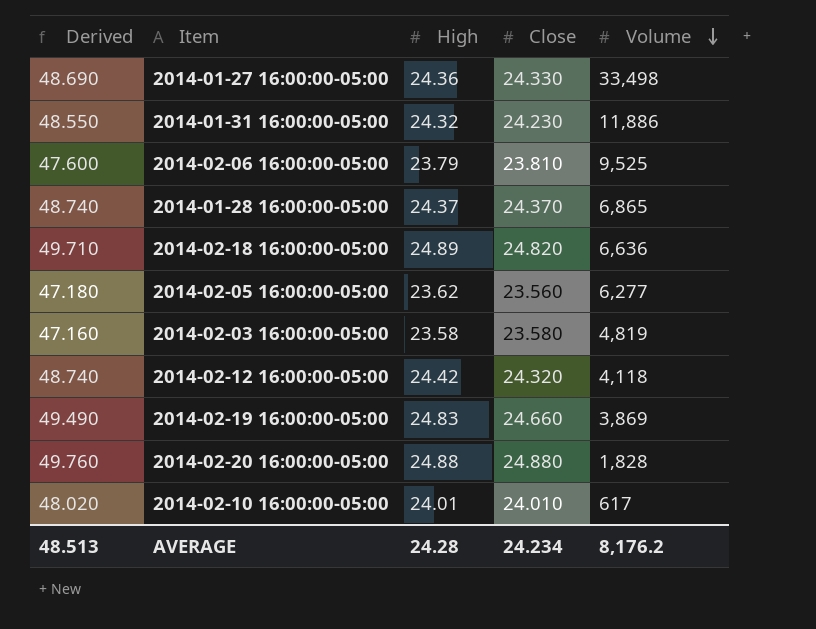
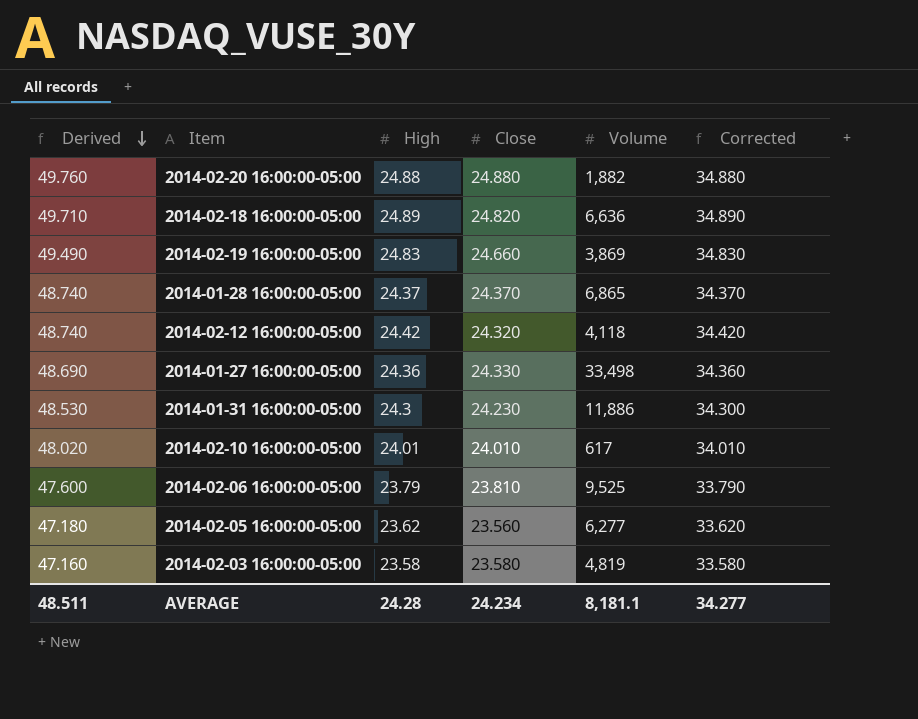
row order: Volume descending -> Derived descending
column Corrected | formula: none -> [High] + 10
2014-02-20 16:00:00-05:00 | Volume: 1,828 -> 1,882
2014-01-31 16:00:00-05:00 | Derived: 48.550 -> 48.530
2014-01-31 16:00:00-05:00 | High: 24.32 -> 24.3
AVERAGE | Derived: 48.513 -> 48.511
AVERAGE | Volume: 8,176.2 -> 8,181.1

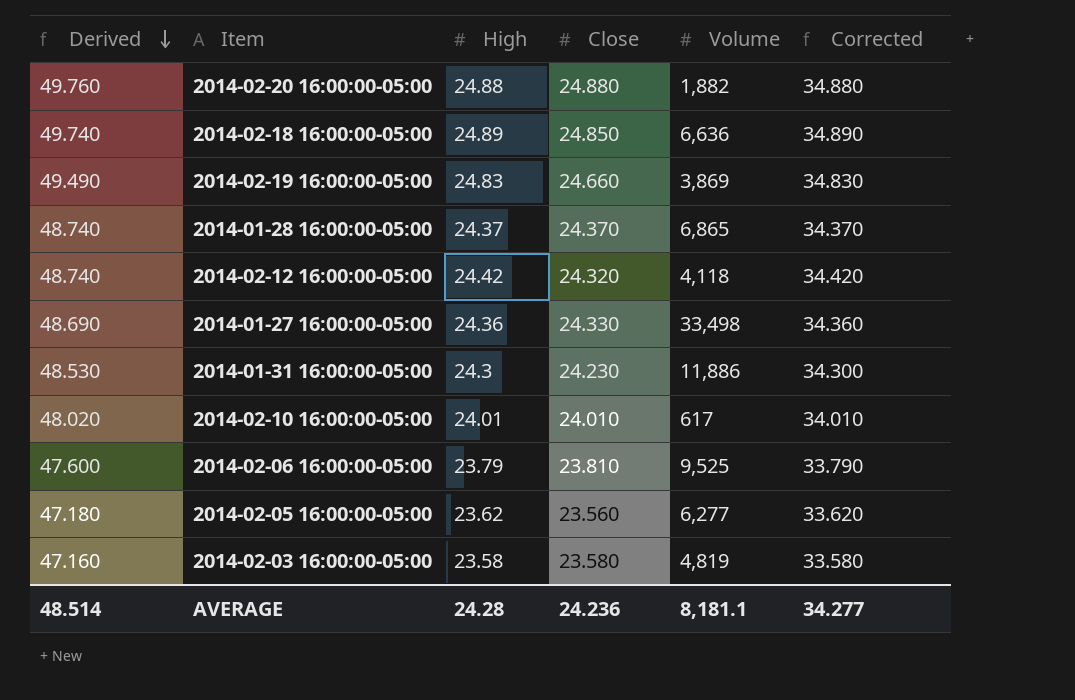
2014-02-18 16:00:00-05:00 | Derived: 49.710 -> 49.740
2014-02-18 16:00:00-05:00 | Close: 24.820 -> 24.850
AVERAGE | Derived: 48.511 -> 48.514
AVERAGE | Close: 24.234 -> 24.236

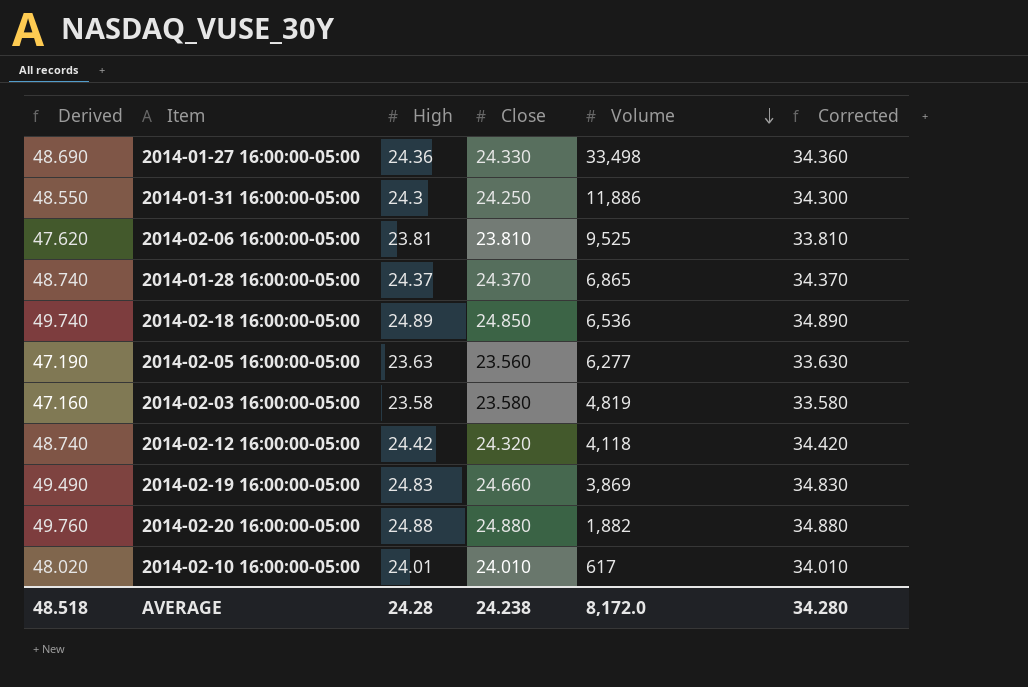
row order: Derived descending -> Volume descending
2014-01-31 16:00:00-05:00 | Derived: 48.530 -> 48.550
2014-01-31 16:00:00-05:00 | Close: 24.230 -> 24.250
2014-02-06 16:00:00-05:00 | Derived: 47.600 -> 47.620
2014-02-06 16:00:00-05:00 | High: 23.79 -> 23.81
2014-02-06 16:00:00-05:00 | Corrected: 33.790 -> 33.810
2014-02-18 16:00:00-05:00 | Volume: 6,636 -> 6,536
2014-02-05 16:00:00-05:00 | Derived: 47.180 -> 47.190
2014-02-05 16:00:00-05:00 | High: 23.62 -> 23.63
2014-02-05 16:00:00-05:00 | Corrected: 33.620 -> 33.630
AVERAGE | Derived: 48.514 -> 48.518
AVERAGE | Close: 24.236 -> 24.238
AVERAGE | Volume: 8,181.1 -> 8,172.0
AVERAGE | Corrected: 34.277 -> 34.280

